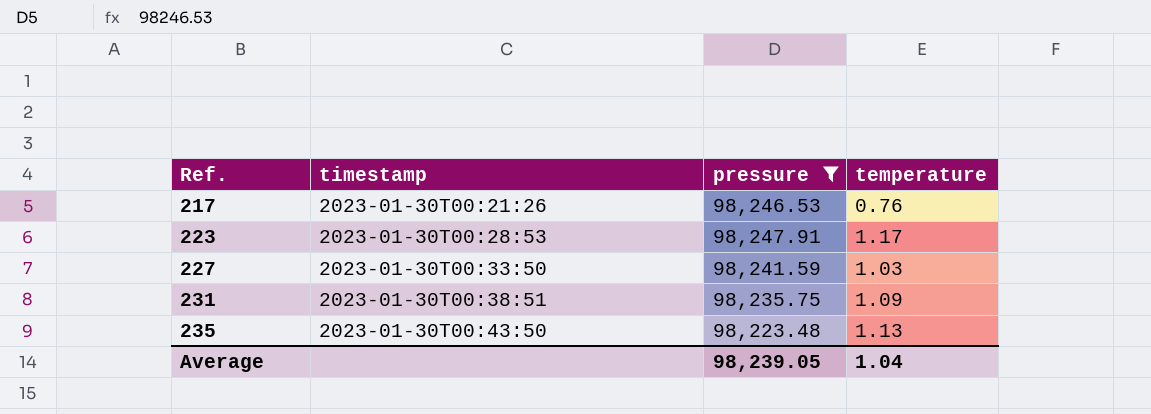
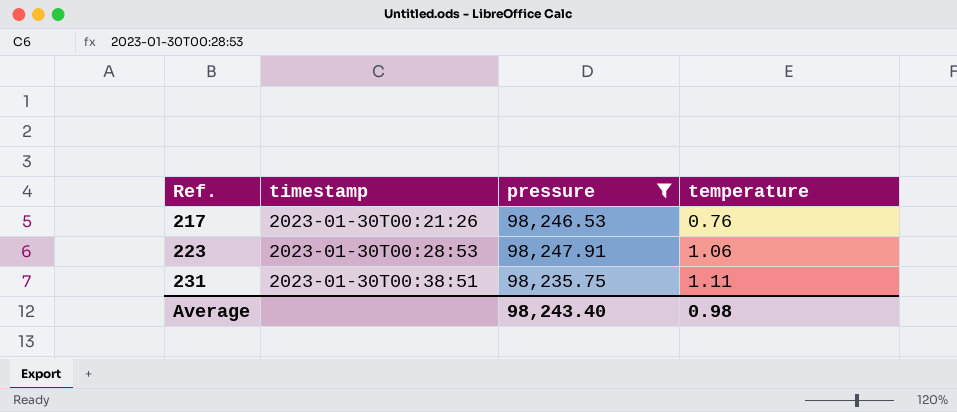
row 227: 2023-01-30T00:33:50 | 98,241.59 | 1.03 -> none
row 235: 2023-01-30T00:43:50 | 98,223.48 | 1.13 -> none
223 | temperature: 1.17 -> 1.06
231 | temperature: 1.09 -> 1.11
Average | pressure: 98,239.05 -> 98,243.40
Average | temperature: 1.04 -> 0.98

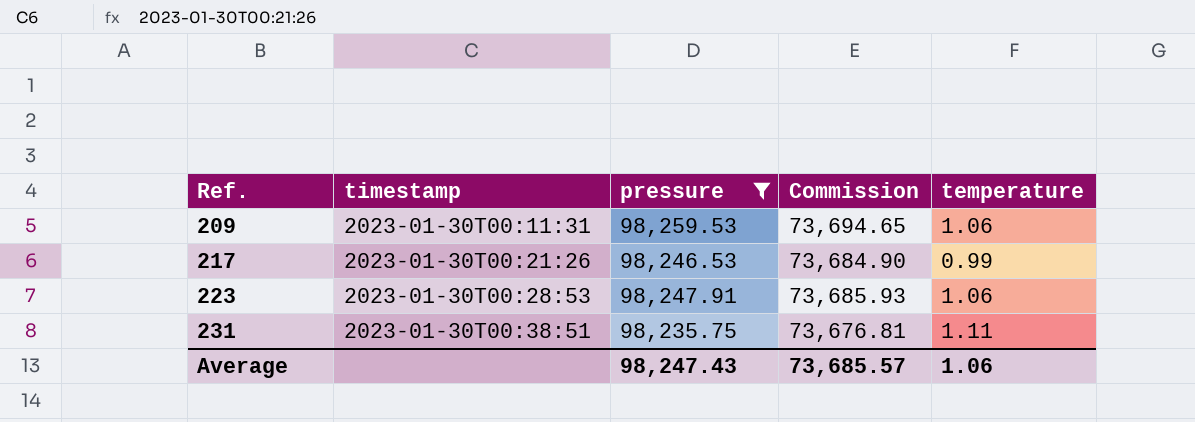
column Commission | formula: none -> [pressure] * 0.75
row 209: none -> 2023-01-30T00:11:31 | 98,259.53 | 73,694.65 | 1.06
217 | temperature: 0.76 -> 0.99
Average | pressure: 98,243.40 -> 98,247.43
Average | temperature: 0.98 -> 1.06

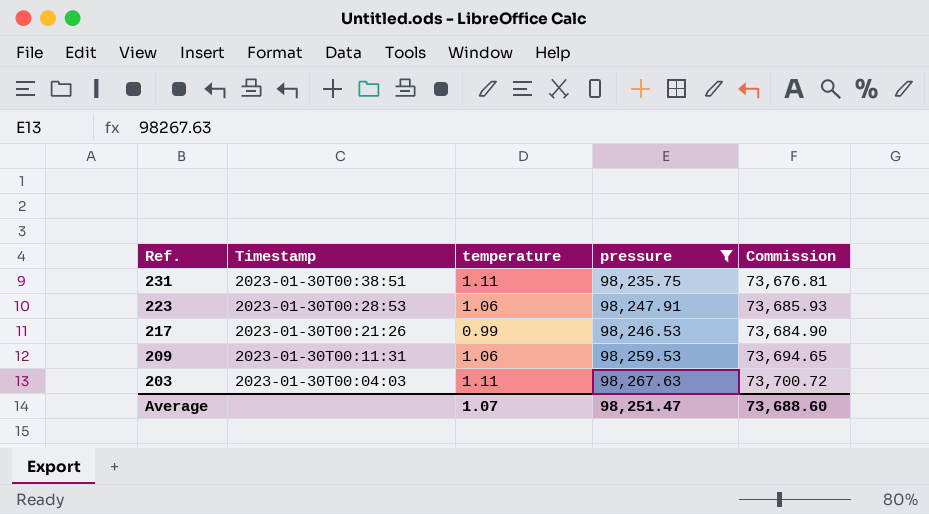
row order: Ref. ascending -> Ref. descending
column name: timestamp -> Timestamp
column temperature | position: 5 -> 3
row 203: none -> 2023-01-30T00:04:03 | 1.11 | 98,267.63 | 73,700.72
Average | temperature: 1.06 -> 1.07
Average | pressure: 98,247.43 -> 98,251.47
Average | Commission: 73,685.57 -> 73,688.60

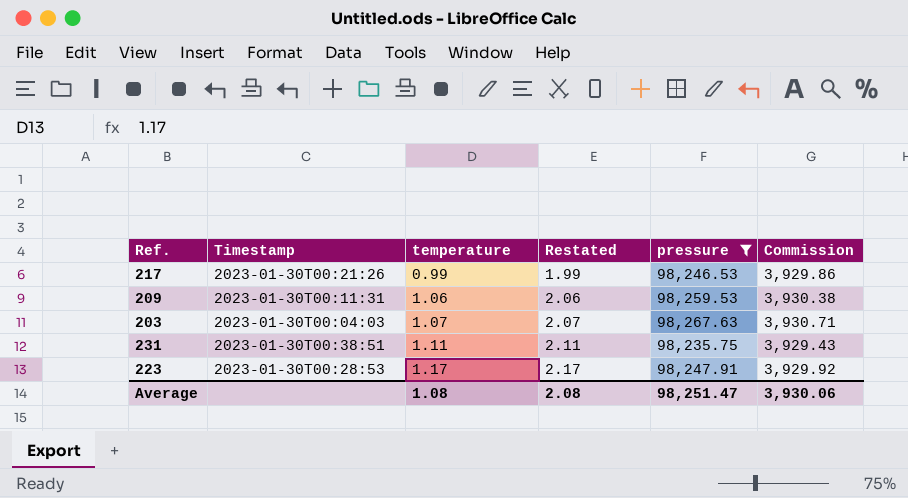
row order: Ref. descending -> temperature ascending
column Restated | formula: none -> [temperature] + 1
column Commission | formula: [pressure] * 0.75 -> [pressure] * 0.04
203 | temperature: 1.11 -> 1.07
223 | temperature: 1.06 -> 1.17
Average | temperature: 1.07 -> 1.08
Average | Commission: 73,688.60 -> 3,930.06

